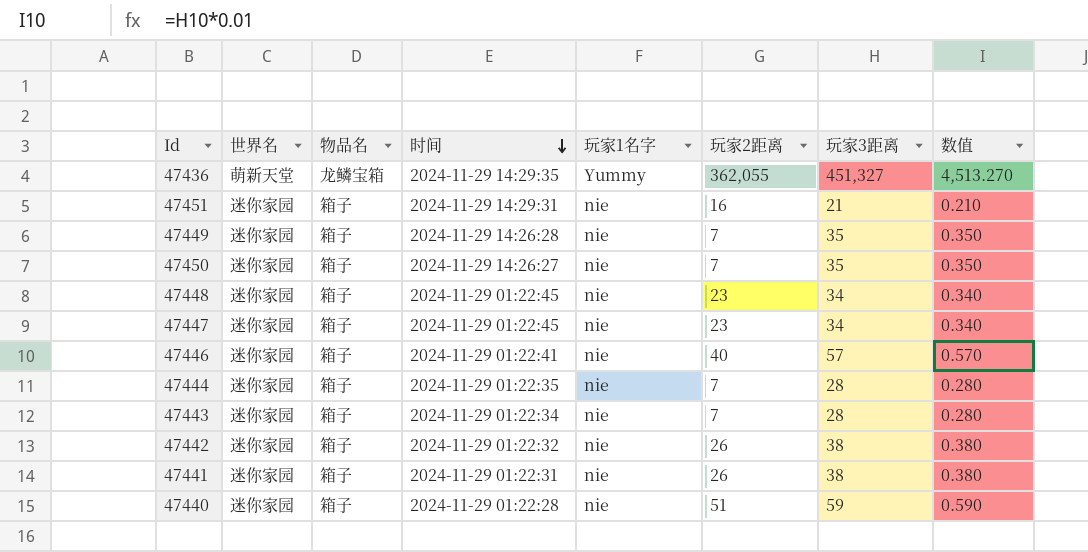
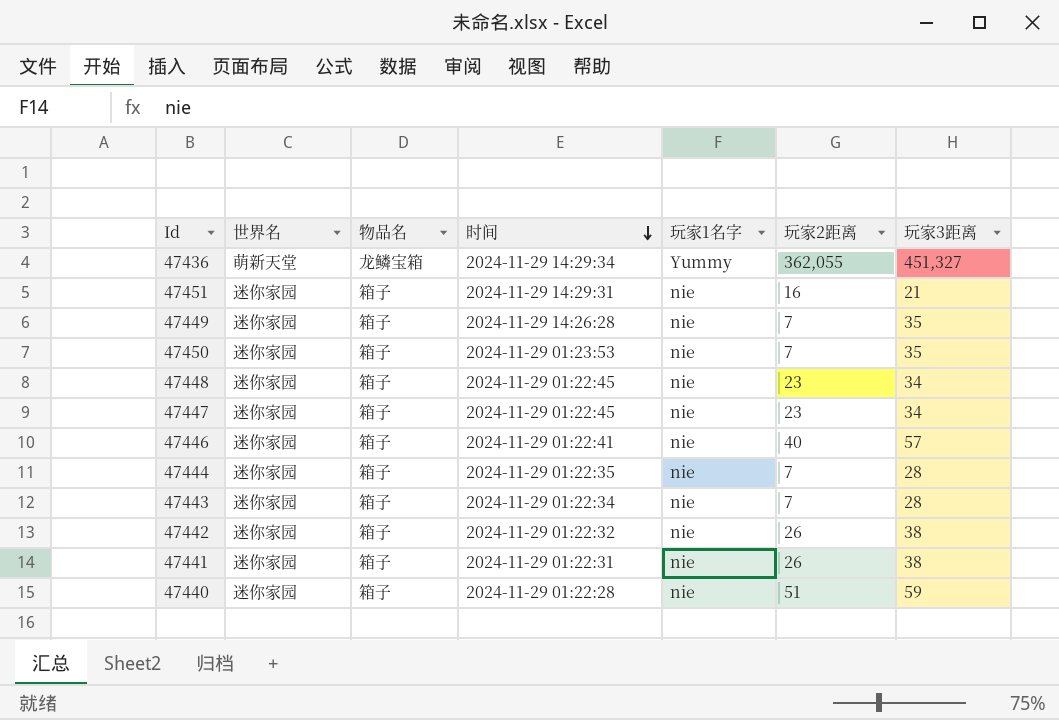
column 数值 | formula: [玩家3距离] * 0.01 -> none
47436 | 时间: 2024-11-29 14:29:35 -> 2024-11-29 14:29:34
47450 | 时间: 2024-11-29 14:26:27 -> 2024-11-29 01:23:53

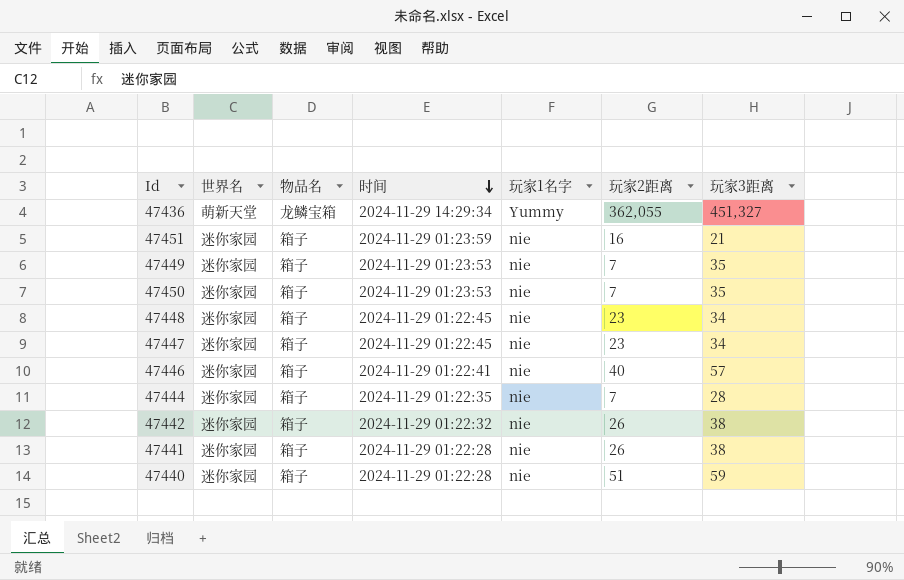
row 47443: 迷你家园 | 箱子 | 2024-11-29 01:22:34 | nie | 7 | 28 -> none
47451 | 时间: 2024-11-29 14:29:31 -> 2024-11-29 01:23:59
47449 | 时间: 2024-11-29 14:26:28 -> 2024-11-29 01:23:53
47441 | 时间: 2024-11-29 01:22:31 -> 2024-11-29 01:22:28

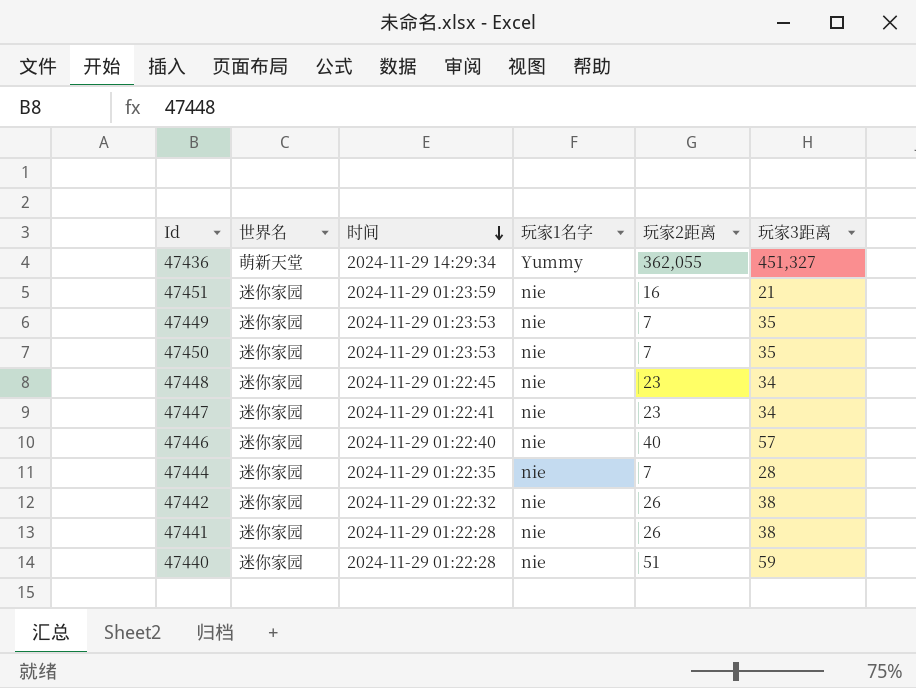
column 物品名 | position: 3 -> none
47447 | 时间: 2024-11-29 01:22:45 -> 2024-11-29 01:22:41
47446 | 时间: 2024-11-29 01:22:41 -> 2024-11-29 01:22:40

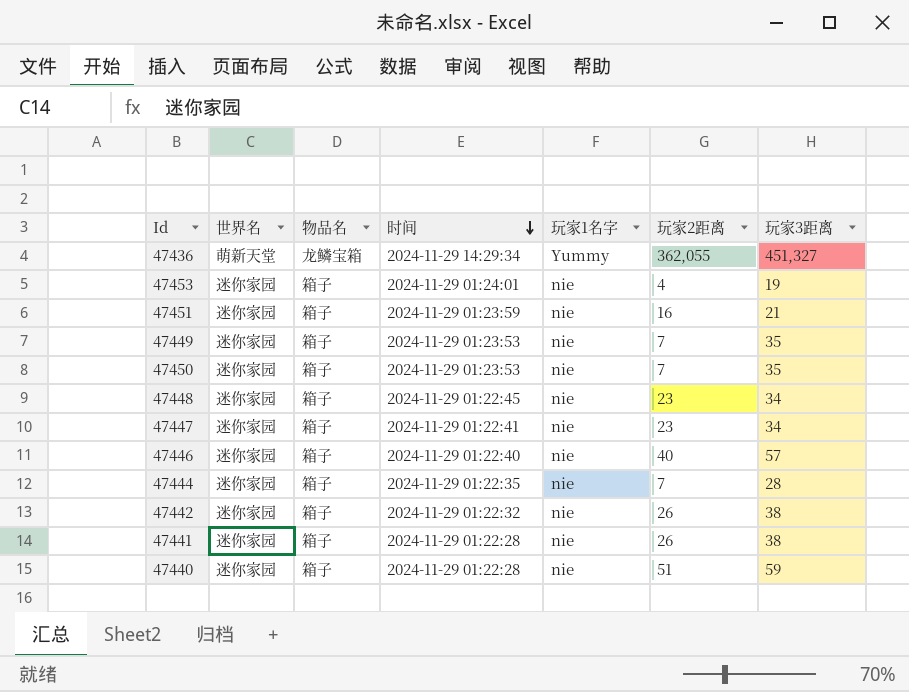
column 物品名 | position: none -> 3
row 47453: none -> 迷你家园 | 箱子 | 2024-11-29 01:24:01 | nie | 4 | 19

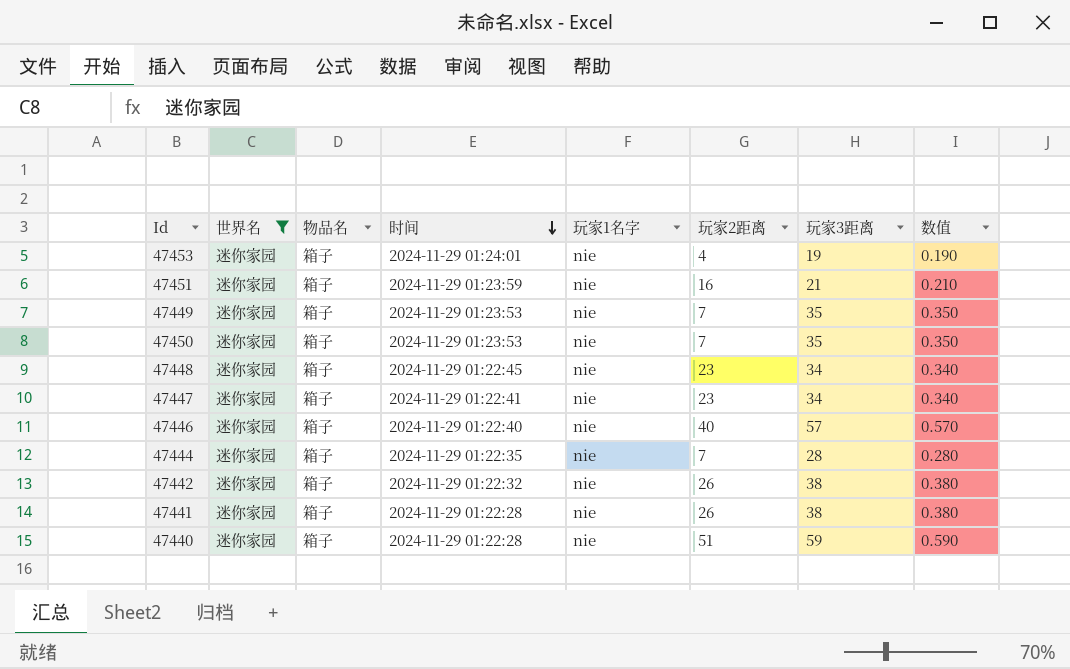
filter: none -> 世界名 = 迷你家园
column 数值 | formula: none -> [玩家3距离] * 0.01

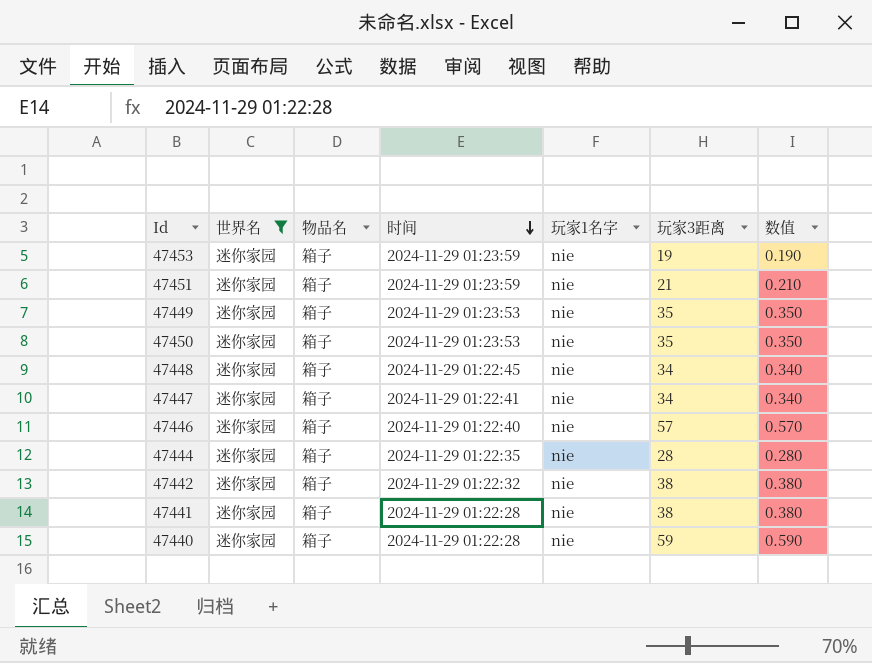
column 玩家2距离 | position: 6 -> none
47453 | 时间: 2024-11-29 01:24:01 -> 2024-11-29 01:23:59

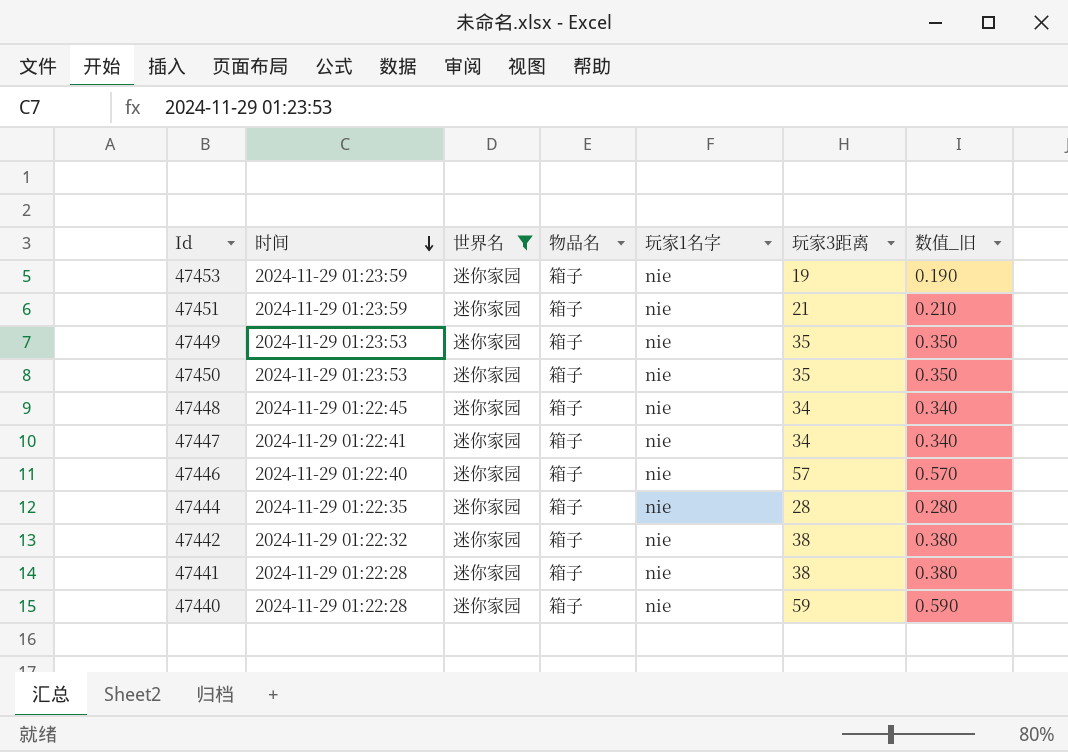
column 时间 | position: 4 -> 2
column name: 数值 -> 数值_旧

